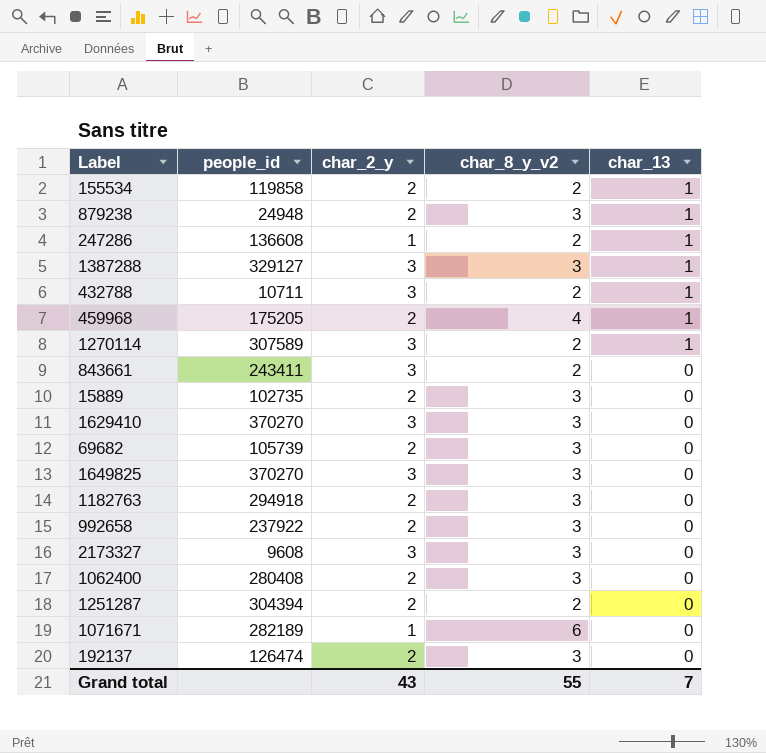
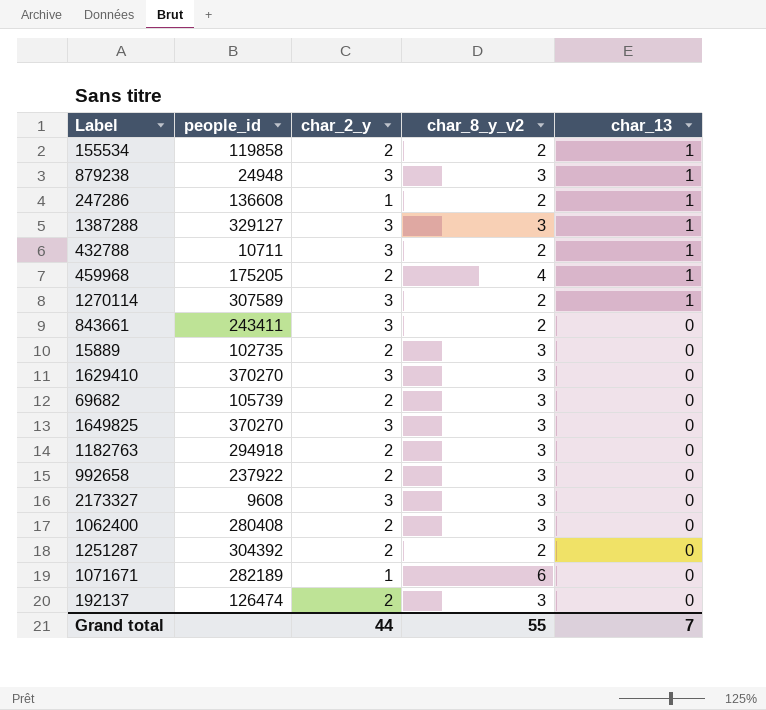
879238 | char_2_y: 2 -> 3
1251287 | people_id: 304394 -> 304392
Grand total | char_2_y: 43 -> 44

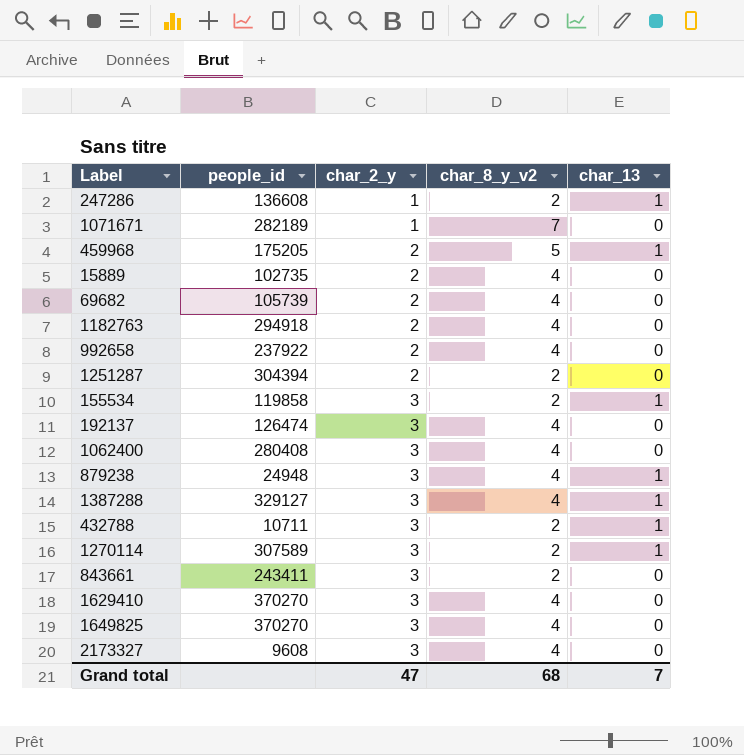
row order: char_13 descending -> char_2_y ascending
1071671 | char_8_y_v2: 6 -> 7
459968 | char_8_y_v2: 4 -> 5
15889 | char_8_y_v2: 3 -> 4
69682 | char_8_y_v2: 3 -> 4
1182763 | char_8_y_v2: 3 -> 4
992658 | char_8_y_v2: 3 -> 4
1251287 | people_id: 304392 -> 304394
155534 | char_2_y: 2 -> 3
192137 | char_2_y: 2 -> 3
192137 | char_8_y_v2: 3 -> 4
1062400 | char_2_y: 2 -> 3
1062400 | char_8_y_v2: 3 -> 4
879238 | char_8_y_v2: 3 -> 4
1387288 | char_8_y_v2: 3 -> 4
1629410 | char_8_y_v2: 3 -> 4
1649825 | char_8_y_v2: 3 -> 4
2173327 | char_8_y_v2: 3 -> 4
Grand total | char_2_y: 44 -> 47
Grand total | char_8_y_v2: 55 -> 68

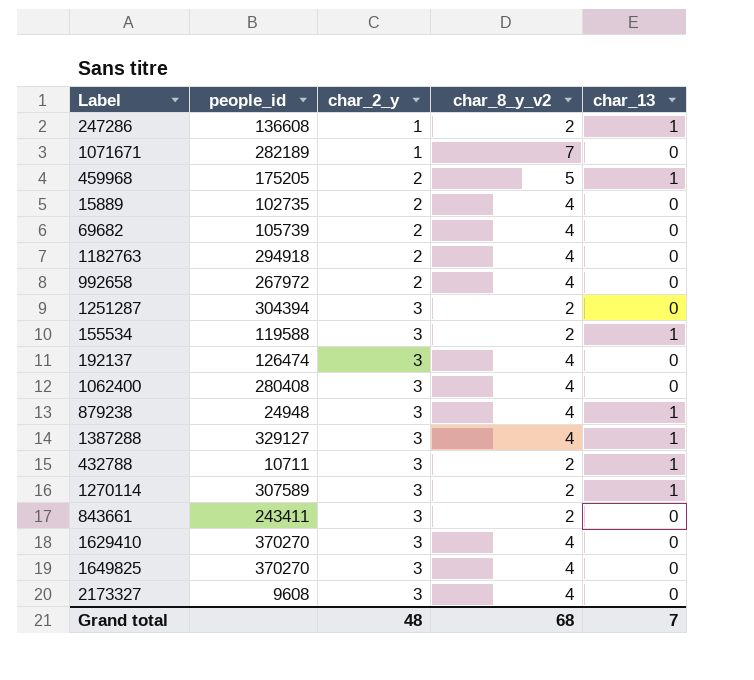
992658 | people_id: 237922 -> 267972
1251287 | char_2_y: 2 -> 3
155534 | people_id: 119858 -> 119588
Grand total | char_2_y: 47 -> 48

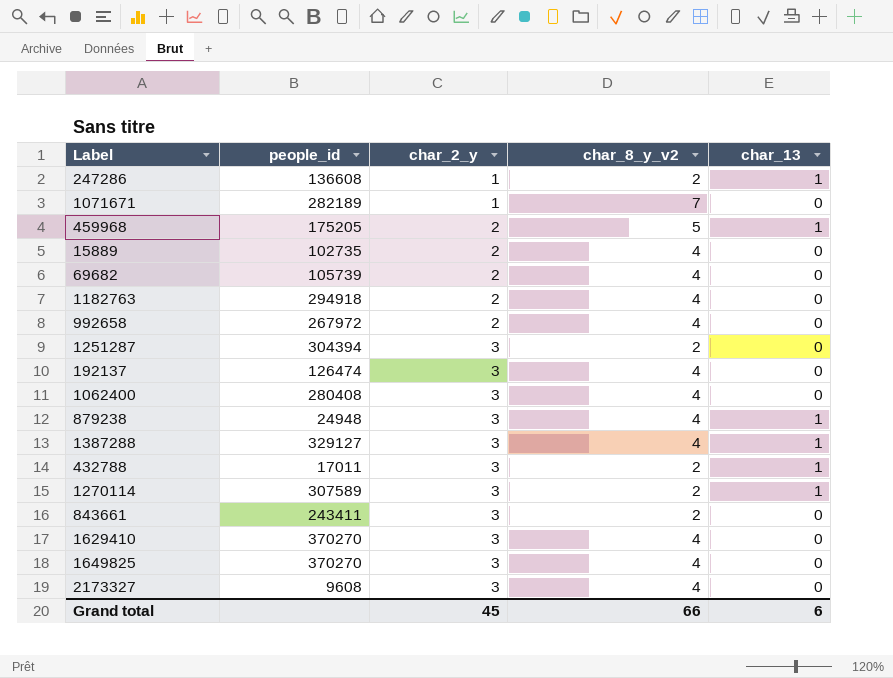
row 155534: 119588 | 3 | 2 | 1 -> none
432788 | people_id: 10711 -> 17011
Grand total | char_2_y: 48 -> 45
Grand total | char_8_y_v2: 68 -> 66
Grand total | char_13: 7 -> 6

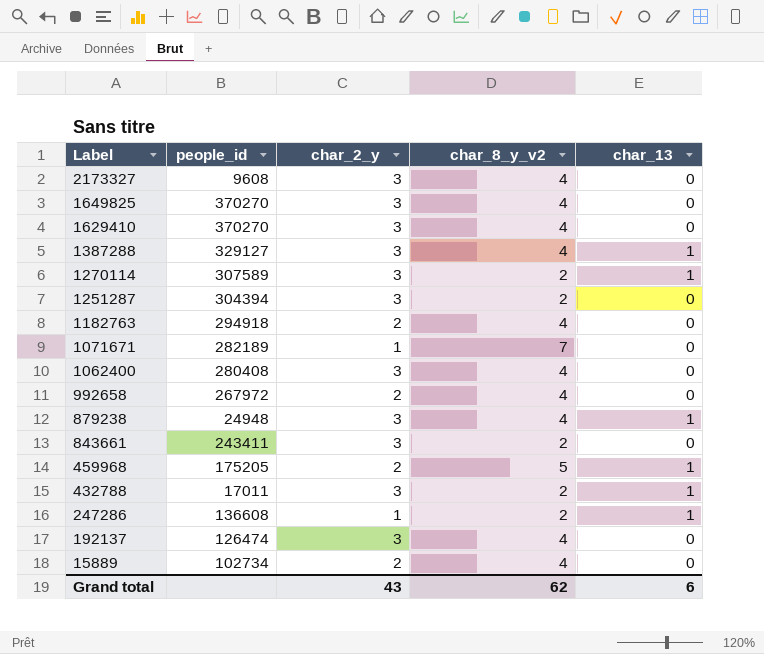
row order: char_2_y ascending -> Label descending
row 69682: 105739 | 2 | 4 | 0 -> none
15889 | people_id: 102735 -> 102734
Grand total | char_2_y: 45 -> 43
Grand total | char_8_y_v2: 66 -> 62

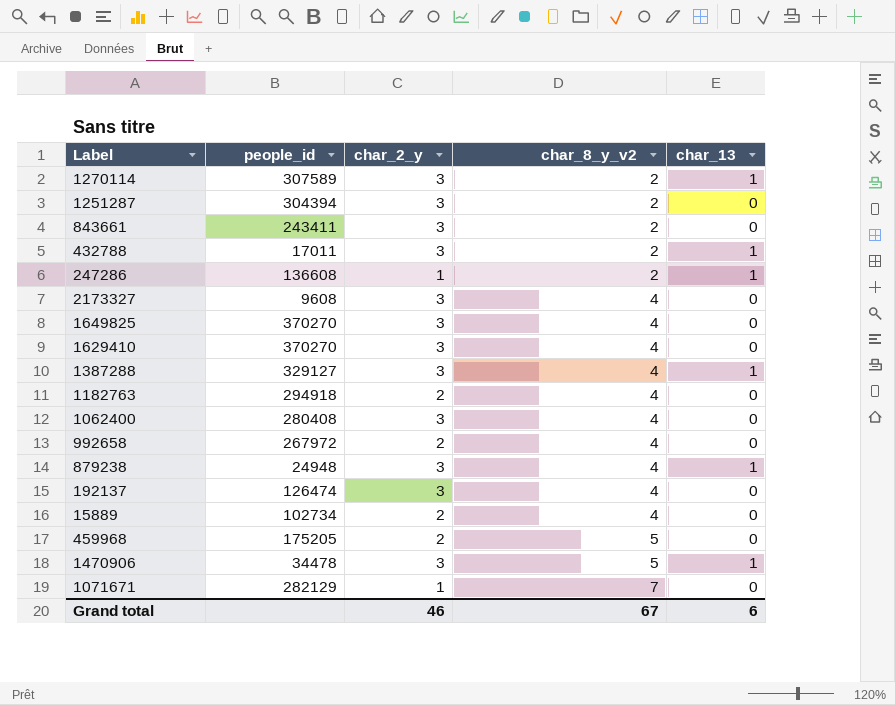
row order: Label descending -> char_8_y_v2 ascending
459968 | char_13: 1 -> 0
row 1470906: none -> 34478 | 3 | 5 | 1
1071671 | people_id: 282189 -> 282129
Grand total | char_2_y: 43 -> 46
Grand total | char_8_y_v2: 62 -> 67

